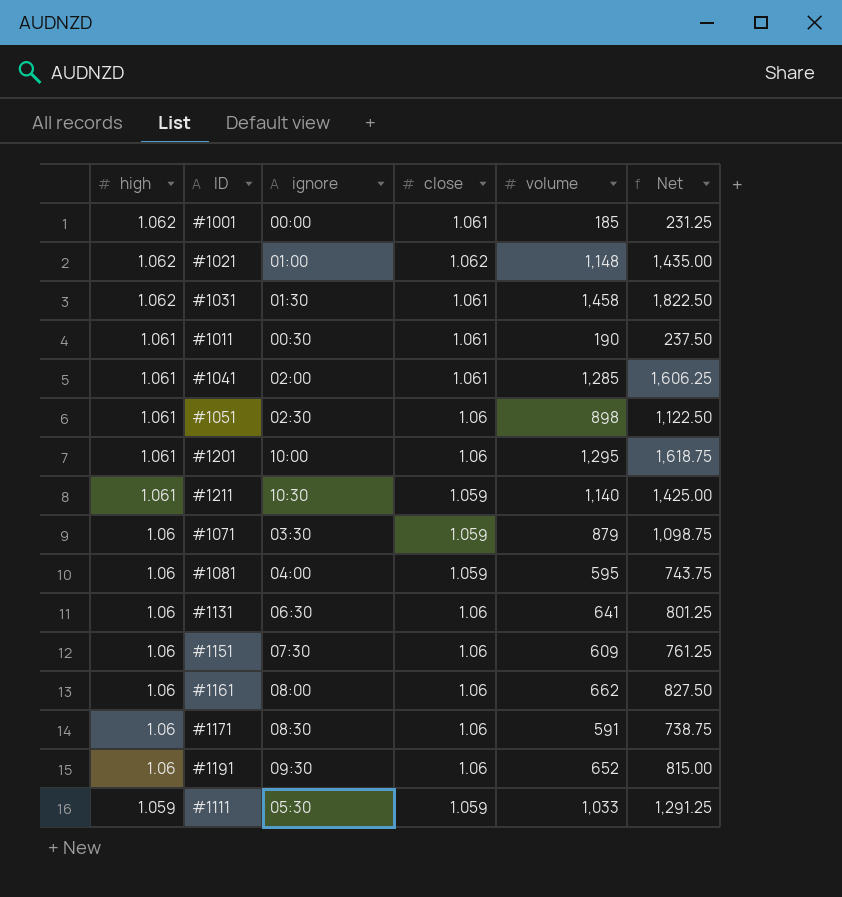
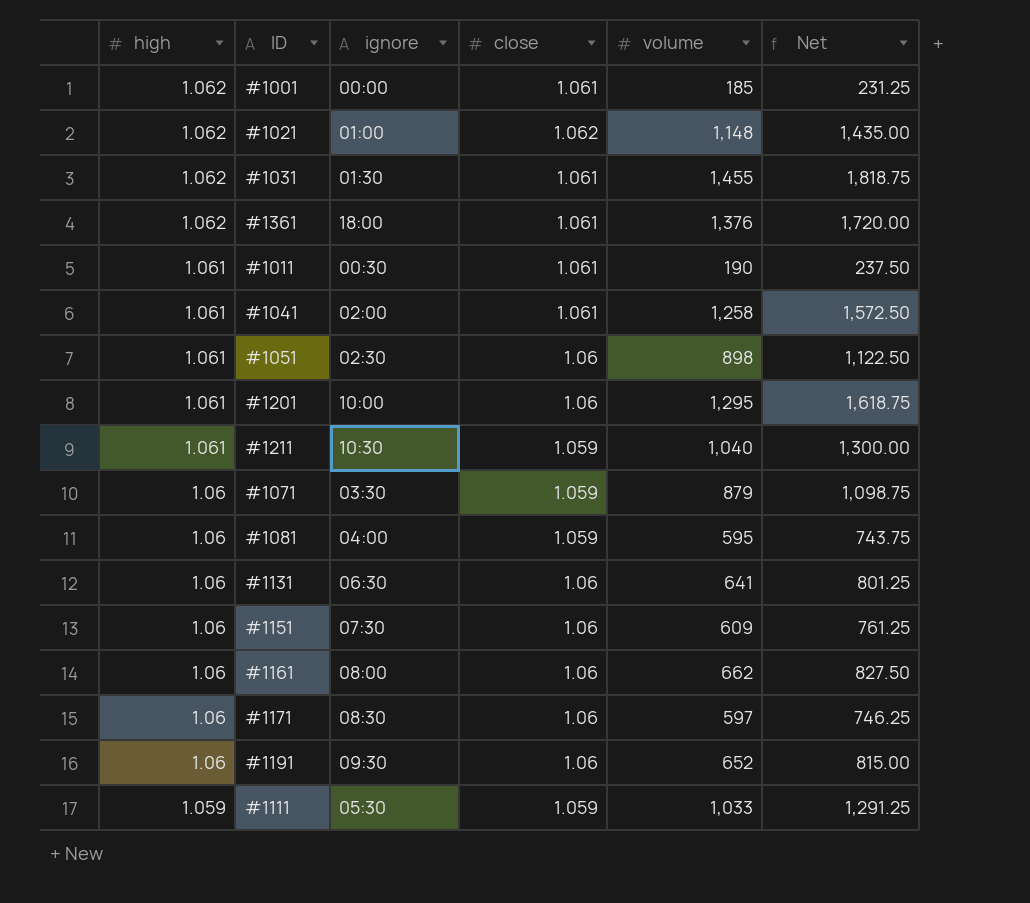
#1031 | volume: 1,458 -> 1,455
#1031 | Net: 1,822.50 -> 1,818.75
row #1361: none -> 1.062 | 18:00 | 1.061 | 1,376 | 1,720.00
#1041 | volume: 1,285 -> 1,258
#1041 | Net: 1,606.25 -> 1,572.50
#1211 | volume: 1,140 -> 1,040
#1211 | Net: 1,425.00 -> 1,300.00
#1171 | volume: 591 -> 597
#1171 | Net: 738.75 -> 746.25

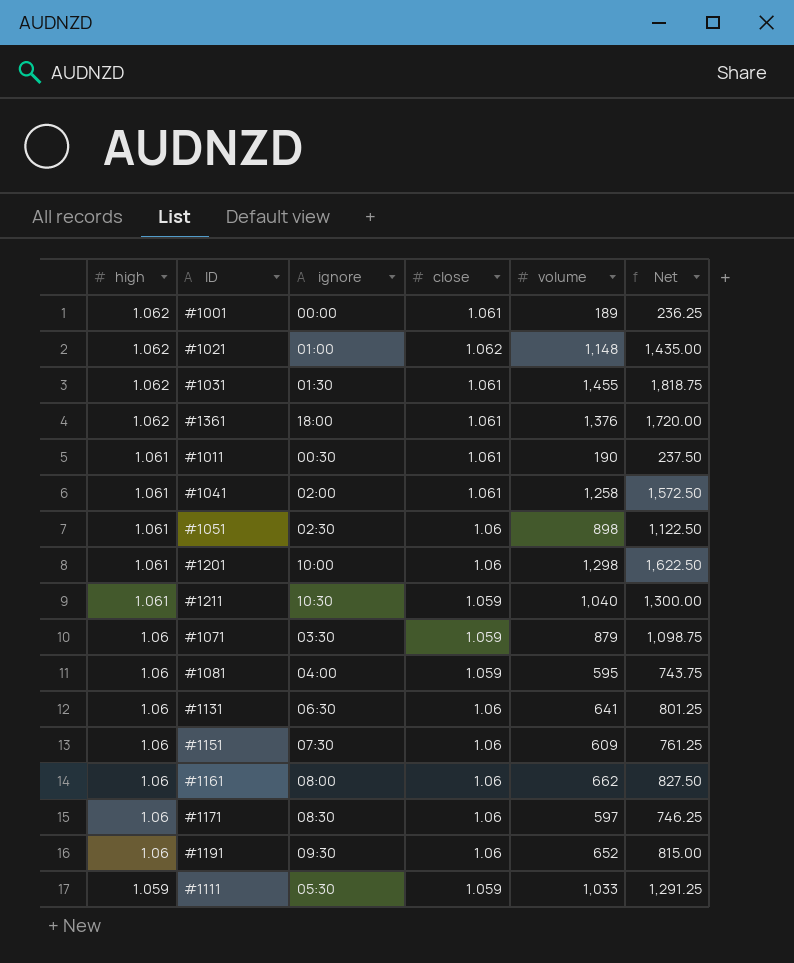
#1001 | volume: 185 -> 189
#1001 | Net: 231.25 -> 236.25
#1201 | volume: 1,295 -> 1,298
#1201 | Net: 1,618.75 -> 1,622.50

